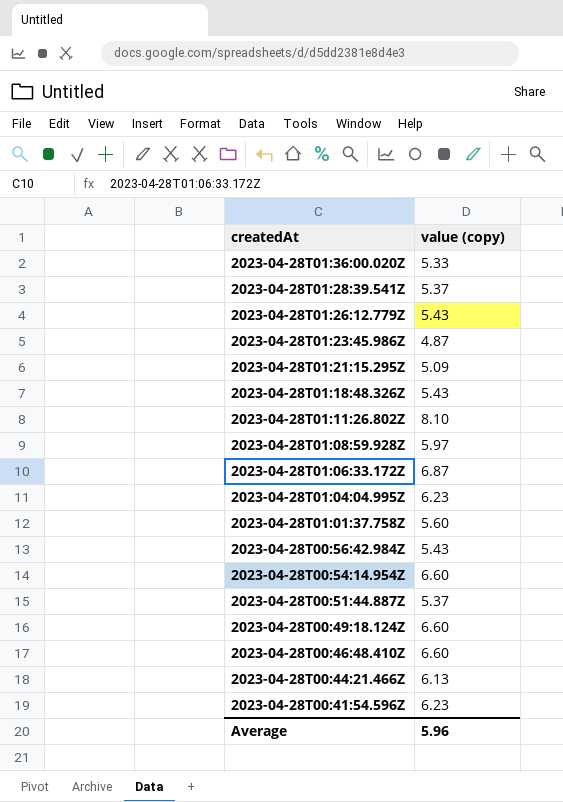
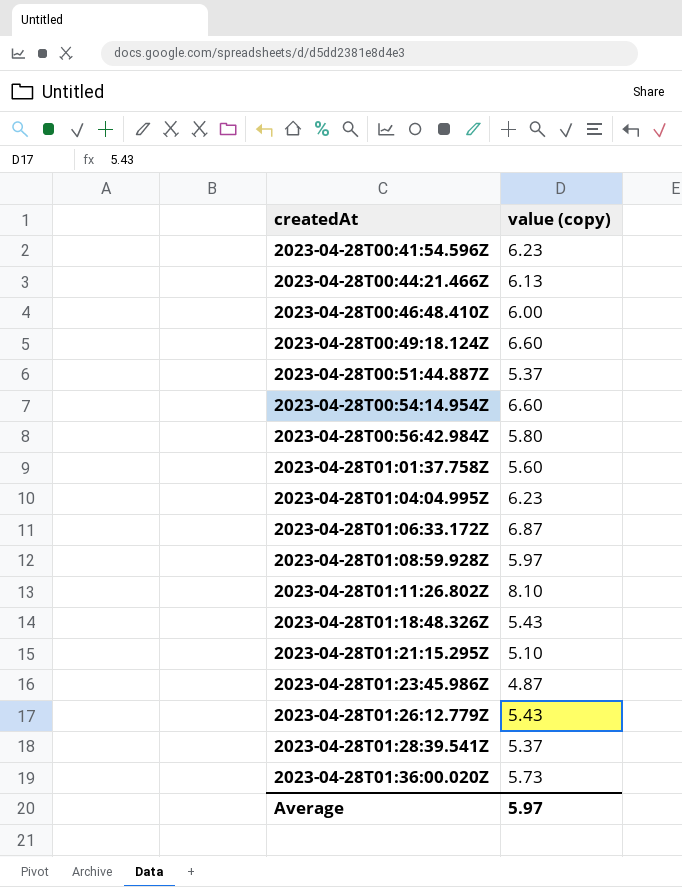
row order: createdAt descending -> createdAt ascending
2023-04-28T00:46:48.410Z | value (copy): 6.60 -> 6.00
2023-04-28T00:56:42.984Z | value (copy): 5.43 -> 5.80
2023-04-28T01:21:15.295Z | value (copy): 5.09 -> 5.10
2023-04-28T01:36:00.020Z | value (copy): 5.33 -> 5.73
Average | value (copy): 5.96 -> 5.97

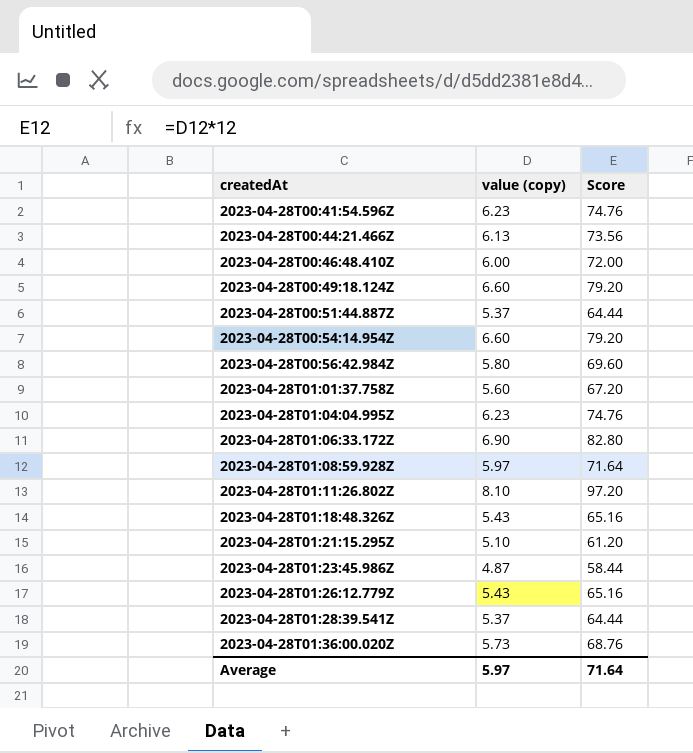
column Score | formula: none -> [value (copy)] * 12
2023-04-28T01:06:33.172Z | value (copy): 6.87 -> 6.90

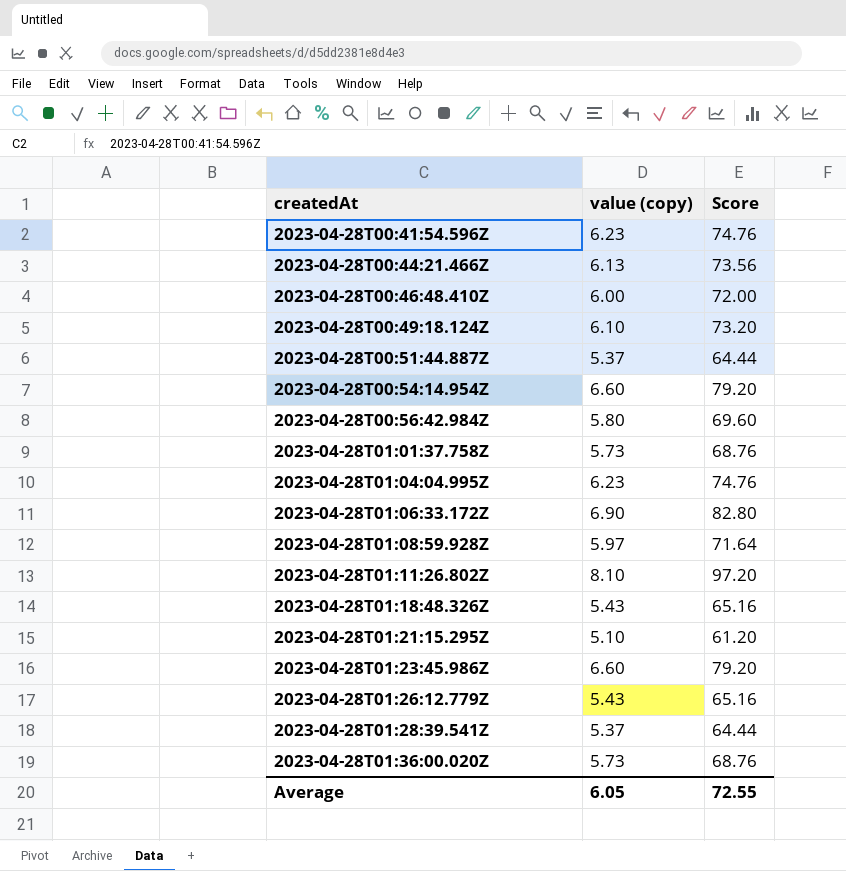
2023-04-28T00:49:18.124Z | value (copy): 6.60 -> 6.10
2023-04-28T00:49:18.124Z | Score: 79.20 -> 73.20
2023-04-28T01:01:37.758Z | value (copy): 5.60 -> 5.73
2023-04-28T01:01:37.758Z | Score: 67.20 -> 68.76
2023-04-28T01:23:45.986Z | value (copy): 4.87 -> 6.60
2023-04-28T01:23:45.986Z | Score: 58.44 -> 79.20
Average | value (copy): 5.97 -> 6.05
Average | Score: 71.64 -> 72.55

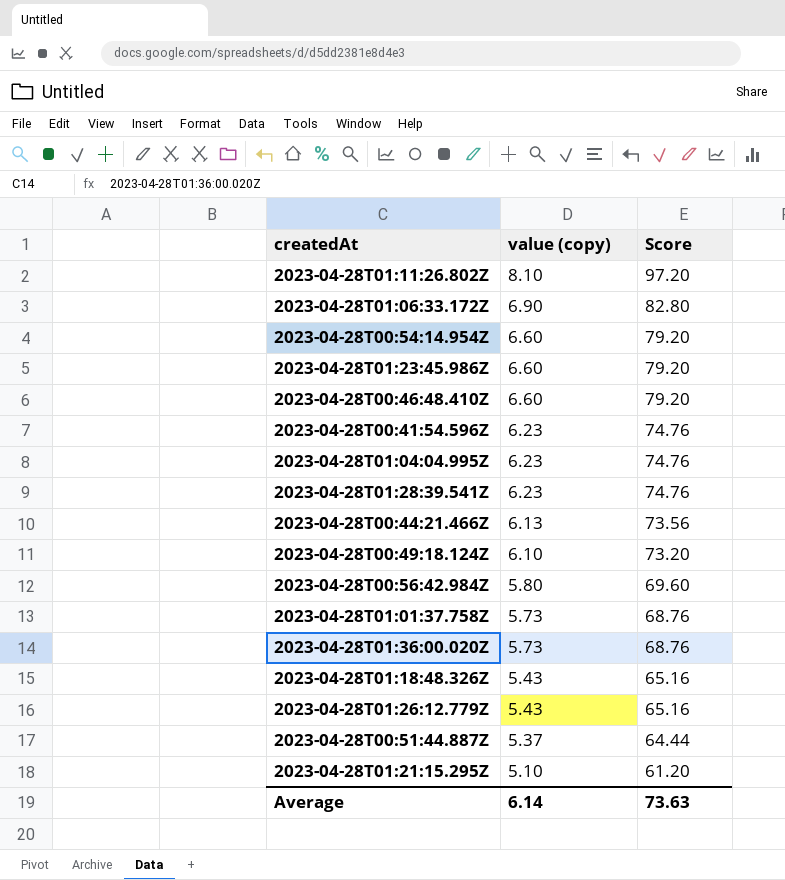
row order: createdAt ascending -> value (copy) descending
row 2023-04-28T01:08:59.928Z: 5.97 | 71.64 -> none
2023-04-28T00:46:48.410Z | value (copy): 6.00 -> 6.60
2023-04-28T00:46:48.410Z | Score: 72.00 -> 79.20
2023-04-28T01:28:39.541Z | value (copy): 5.37 -> 6.23
2023-04-28T01:28:39.541Z | Score: 64.44 -> 74.76
Average | value (copy): 6.05 -> 6.14
Average | Score: 72.55 -> 73.63

